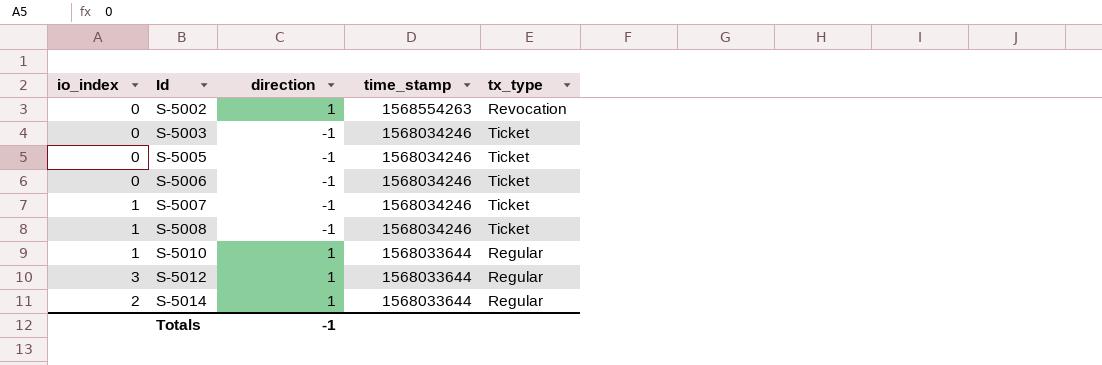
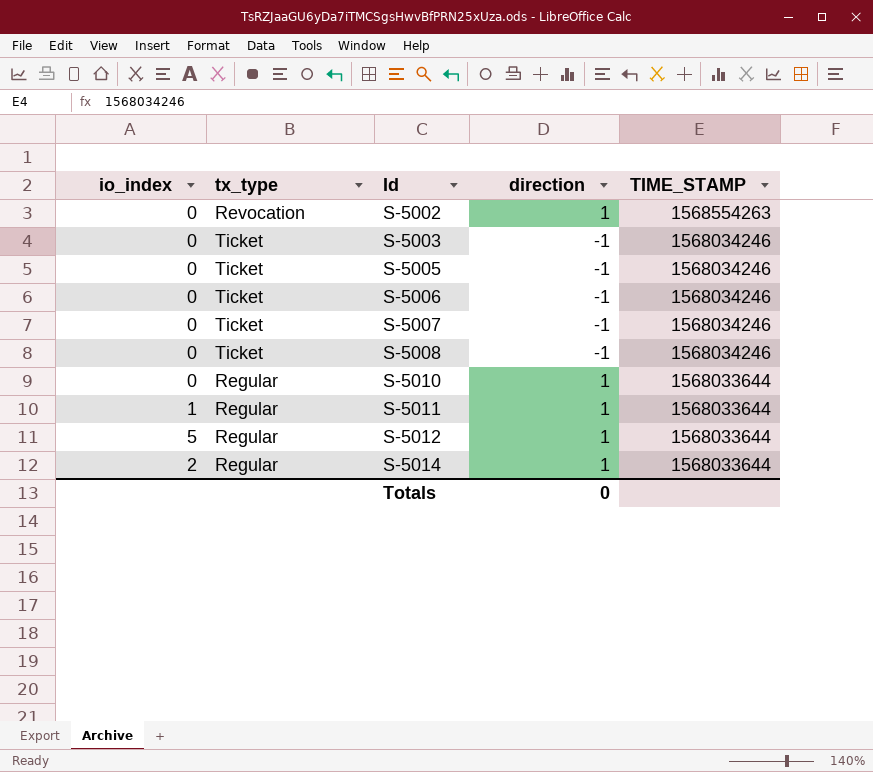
column tx_type | position: 5 -> 2
column name: time_stamp -> TIME_STAMP
S-5007 | io_index: 1 -> 0
S-5008 | io_index: 1 -> 0
S-5010 | io_index: 1 -> 0
row S-5011: none -> 1 | Regular | 1 | 1568033644
S-5012 | io_index: 3 -> 5
Totals | direction: -1 -> 0

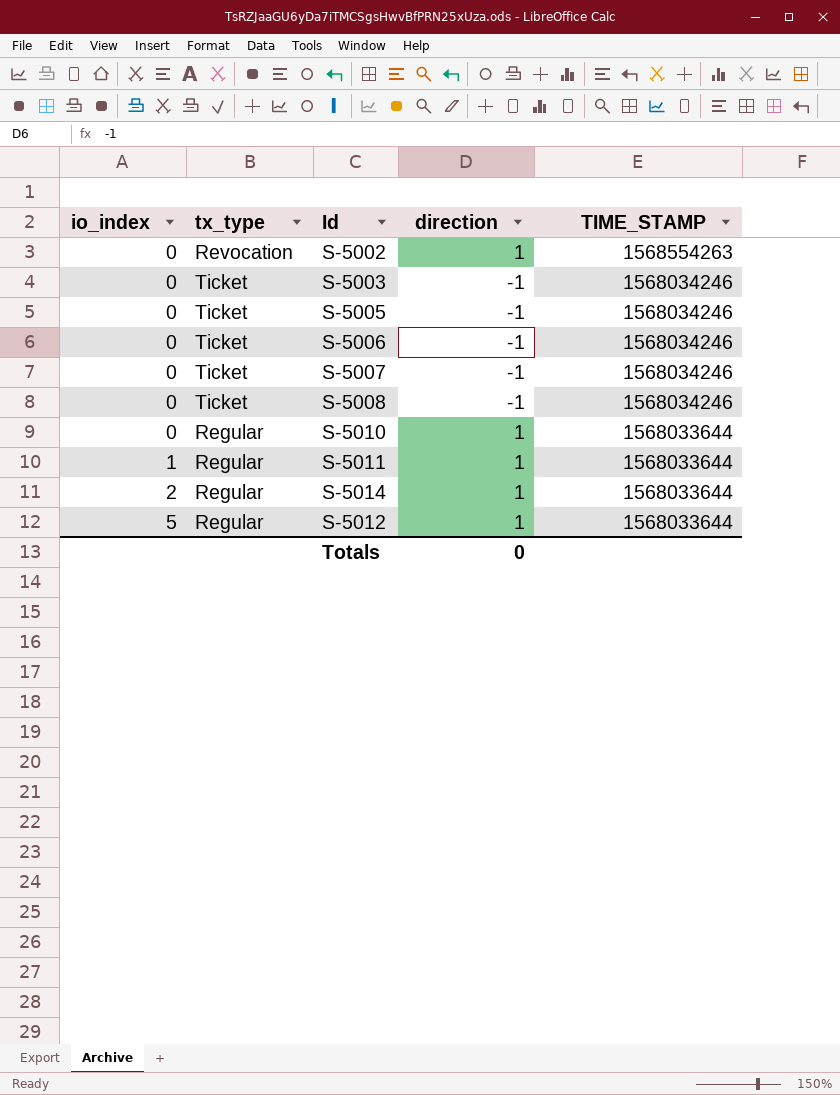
row order: Id ascending -> io_index ascending

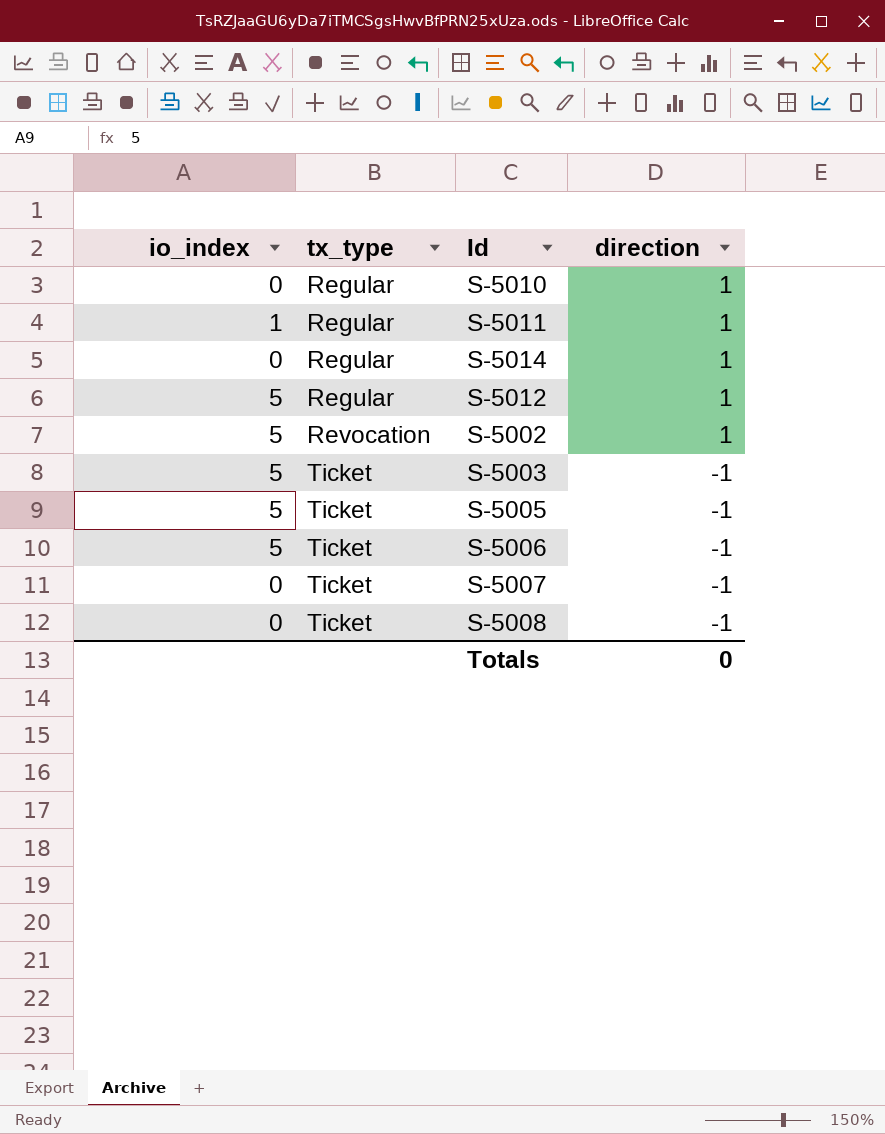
row order: io_index ascending -> tx_type ascending
column TIME_STAMP | position: 5 -> none
S-5014 | io_index: 2 -> 0
S-5002 | io_index: 0 -> 5
S-5003 | io_index: 0 -> 5
S-5005 | io_index: 0 -> 5
S-5006 | io_index: 0 -> 5

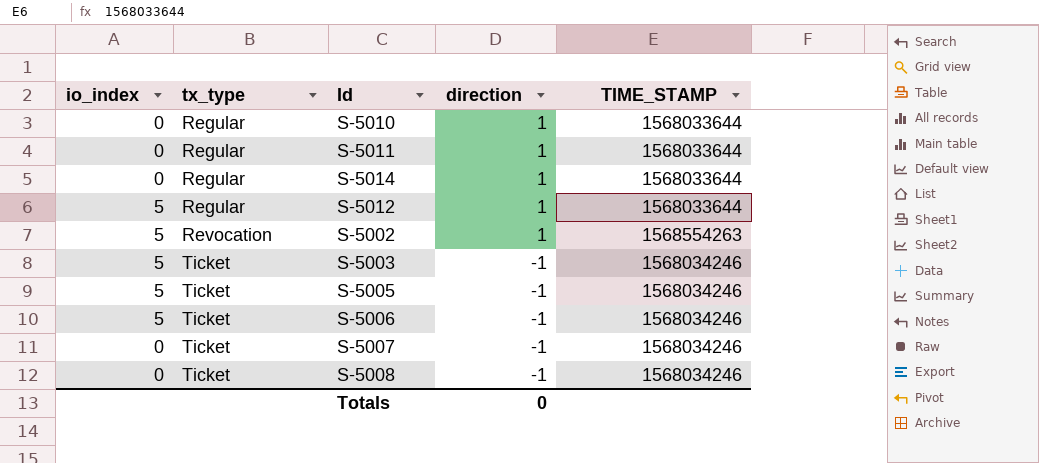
column TIME_STAMP | position: none -> 5
S-5011 | io_index: 1 -> 0

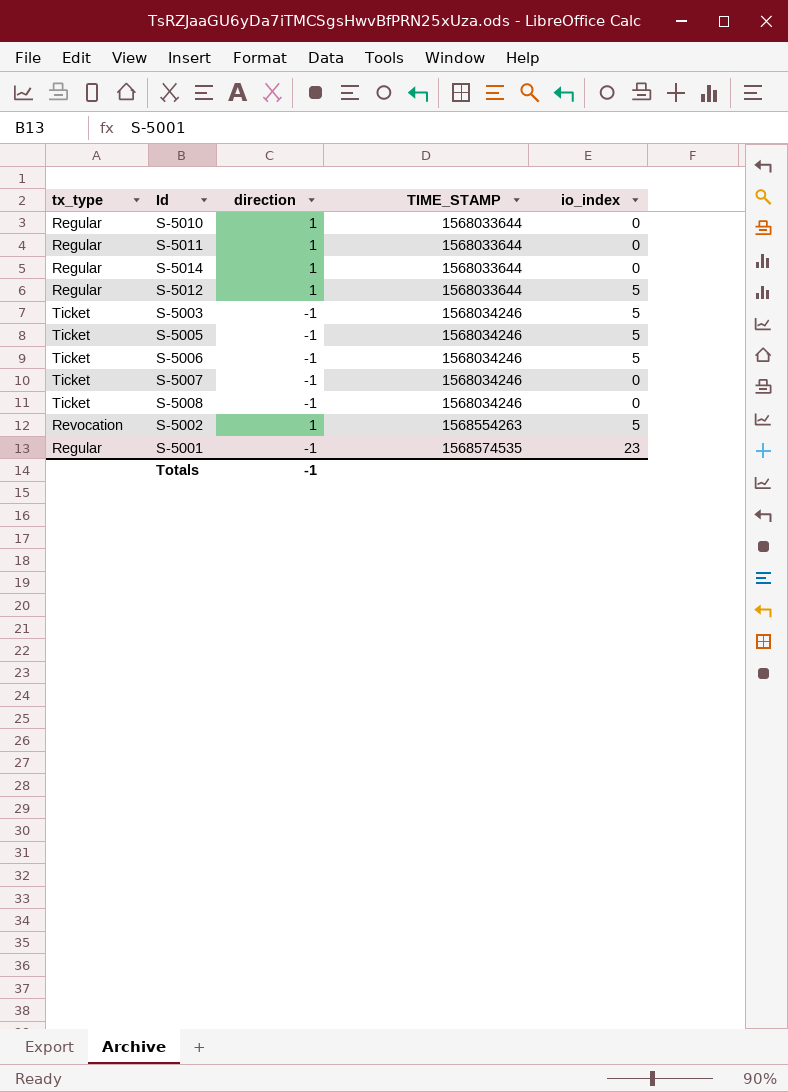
row order: tx_type ascending -> TIME_STAMP ascending
column io_index | position: 1 -> 5
row S-5001: none -> Regular | -1 | 1568574535 | 23
Totals | direction: 0 -> -1

